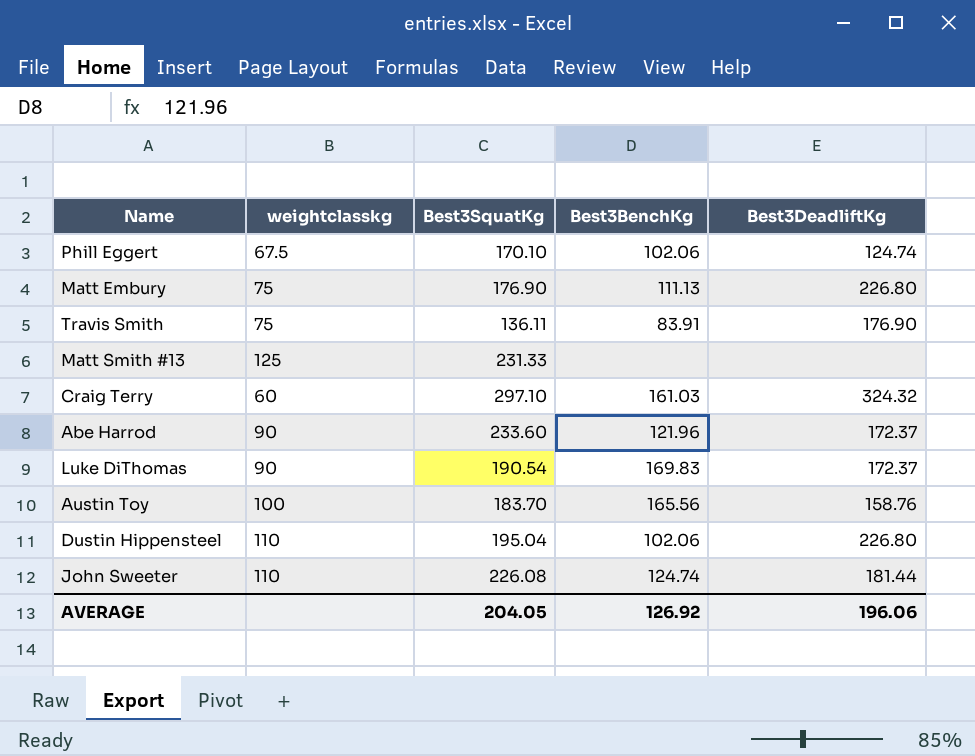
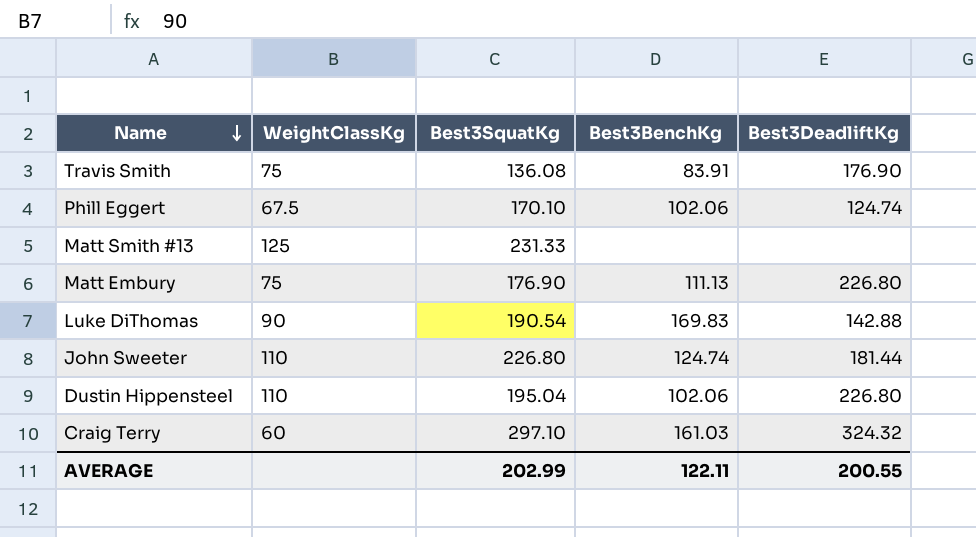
row order: none -> Name descending
column name: weightclasskg -> WeightClassKg
row Abe Harrod: 90 | 233.60 | 121.96 | 172.37 -> none
row Austin Toy: 100 | 183.70 | 165.56 | 158.76 -> none
Travis Smith | Best3SquatKg: 136.11 -> 136.08
Luke DiThomas | Best3DeadliftKg: 172.37 -> 142.88
John Sweeter | Best3SquatKg: 226.08 -> 226.80
AVERAGE | Best3SquatKg: 204.05 -> 202.99
AVERAGE | Best3BenchKg: 126.92 -> 122.11
AVERAGE | Best3DeadliftKg: 196.06 -> 200.55

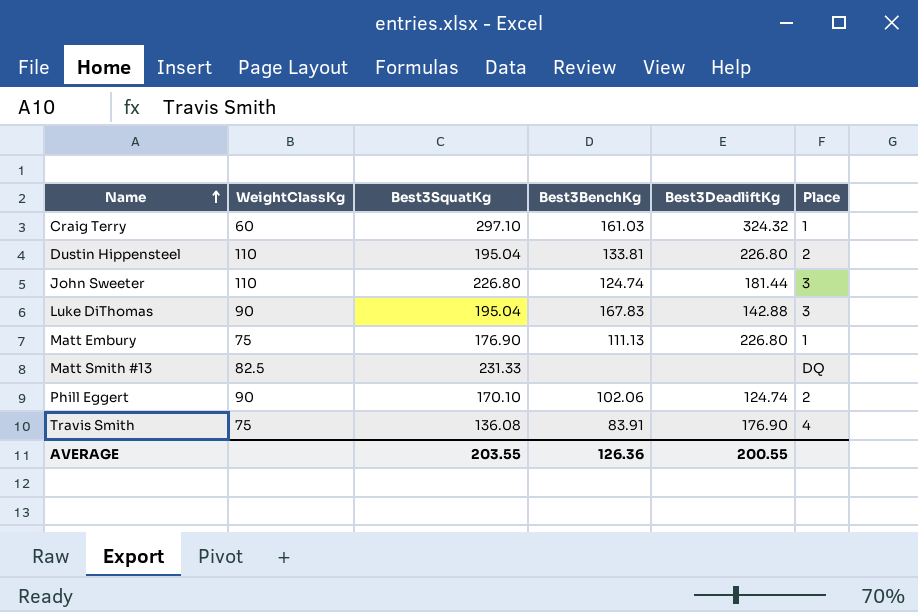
row order: Name descending -> Name ascending
column Place | position: none -> 6
Dustin Hippensteel | Best3BenchKg: 102.06 -> 133.81
Luke DiThomas | Best3SquatKg: 190.54 -> 195.04
Luke DiThomas | Best3BenchKg: 169.83 -> 167.83
Matt Smith #13 | WeightClassKg: 125 -> 82.5
Phill Eggert | WeightClassKg: 67.5 -> 90
AVERAGE | Best3SquatKg: 202.99 -> 203.55
AVERAGE | Best3BenchKg: 122.11 -> 126.36

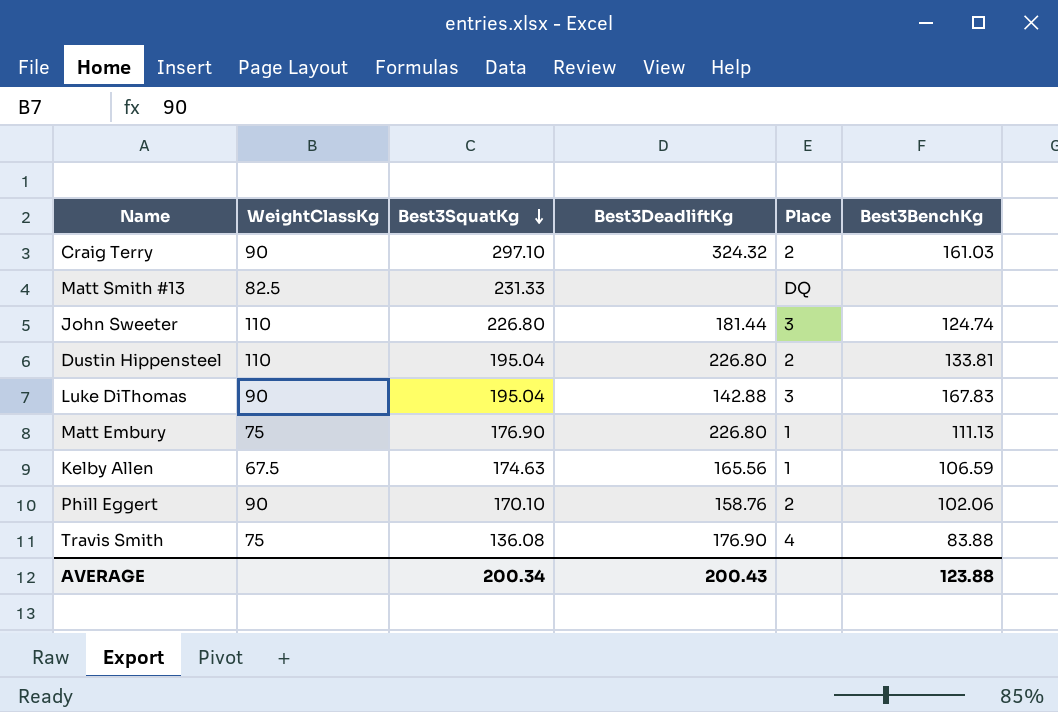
row order: Name ascending -> Best3SquatKg descending
column Best3BenchKg | position: 4 -> 6
Craig Terry | WeightClassKg: 60 -> 90
Craig Terry | Place: 1 -> 2
row Kelby Allen: none -> 67.5 | 174.63 | 165.56 | 1 | 106.59
Phill Eggert | Best3DeadliftKg: 124.74 -> 158.76
Travis Smith | Best3BenchKg: 83.91 -> 83.88
AVERAGE | Best3SquatKg: 203.55 -> 200.34
AVERAGE | Best3DeadliftKg: 200.55 -> 200.43
AVERAGE | Best3BenchKg: 126.36 -> 123.88

